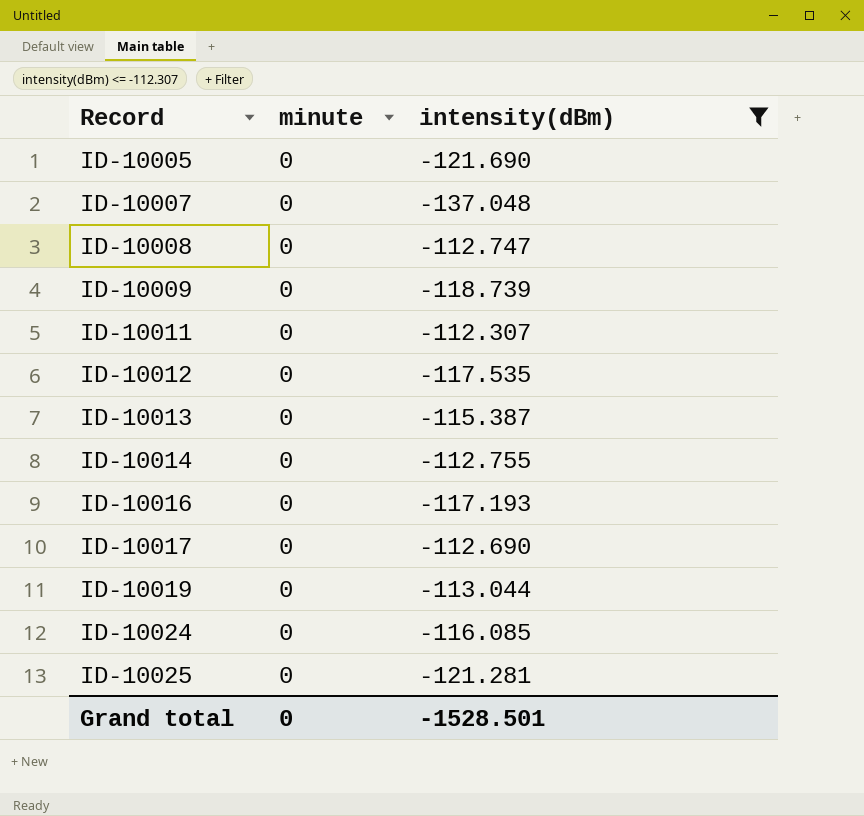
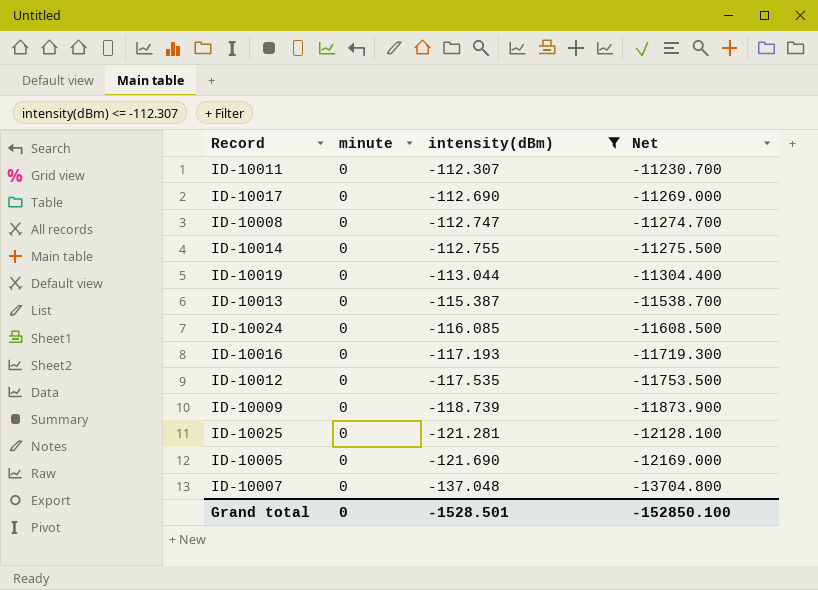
row order: Record ascending -> intensity(dBm) descending
column Net | formula: none -> [intensity(dBm)] * 100

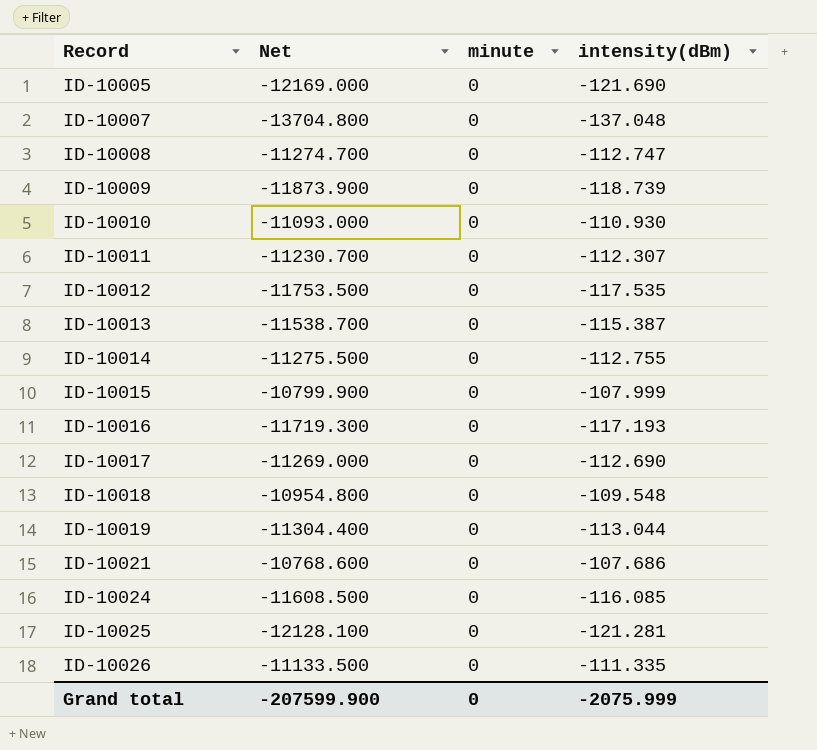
filter: intensity(dBm) <= -112.307 -> none
row order: intensity(dBm) descending -> Record ascending
column Net | position: 4 -> 2
Grand total | Net: -152850.100 -> -207599.900
Grand total | intensity(dBm): -1528.501 -> -2075.999

